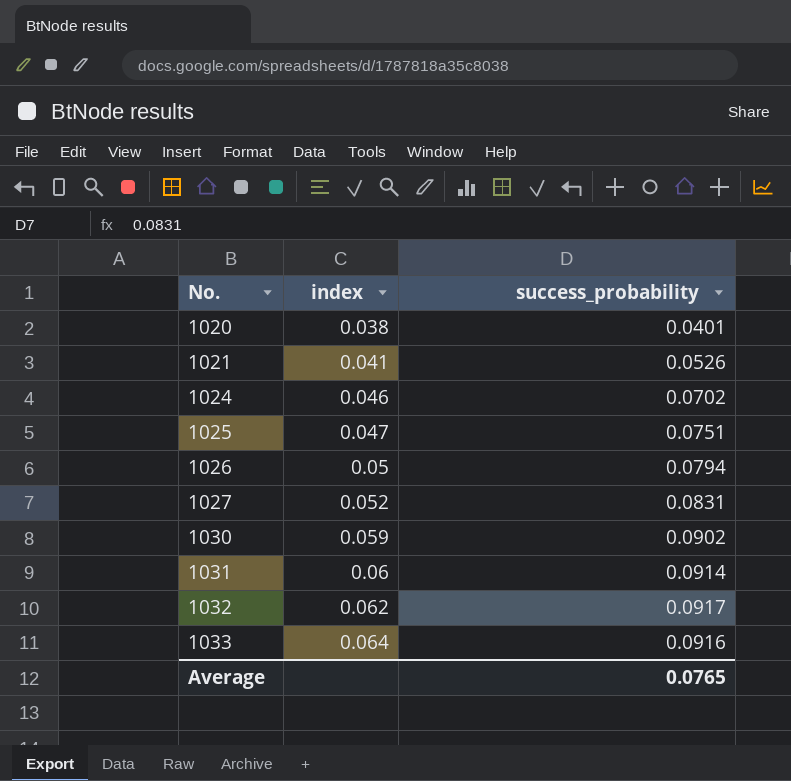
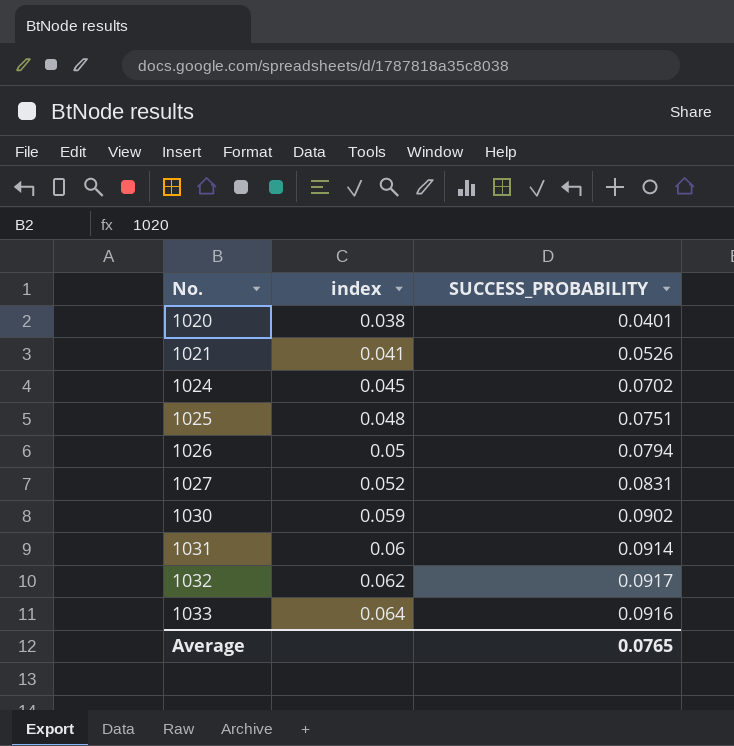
column name: success_probability -> SUCCESS_PROBABILITY
1024 | index: 0.046 -> 0.045
1025 | index: 0.047 -> 0.048

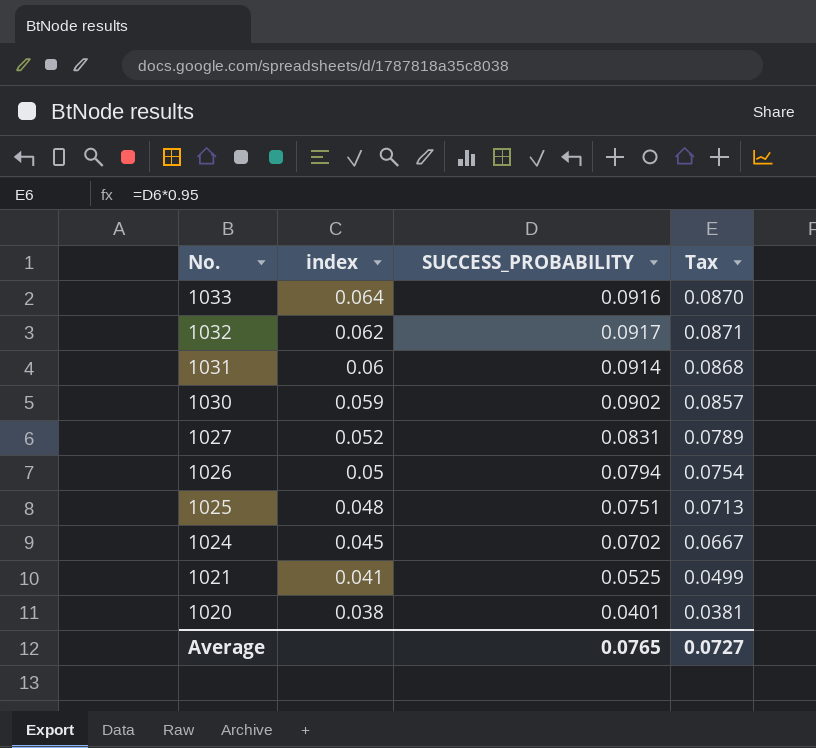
row order: No. ascending -> No. descending
column Tax | formula: none -> [SUCCESS_PROBABILITY] * 0.95
1021 | SUCCESS_PROBABILITY: 0.0526 -> 0.0525

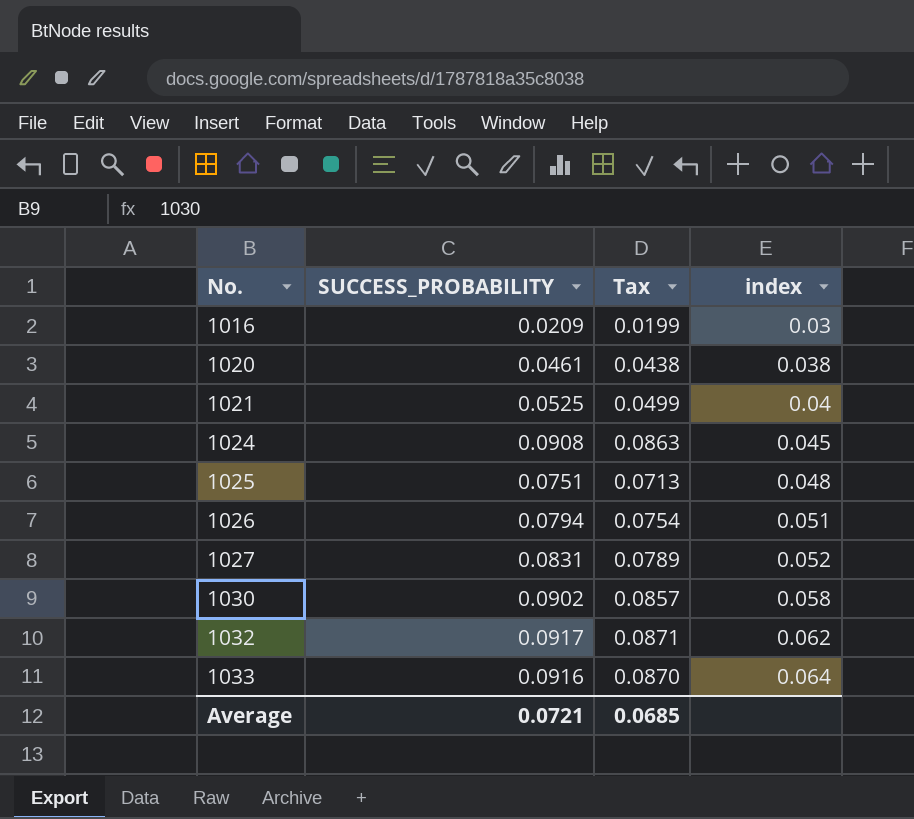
row order: No. descending -> No. ascending
column index | position: 2 -> 4
row 1031: 0.06 | 0.0914 | 0.0868 -> none
row 1016: none -> 0.0209 | 0.0199 | 0.03
1020 | SUCCESS_PROBABILITY: 0.0401 -> 0.0461
1020 | Tax: 0.0381 -> 0.0438
1021 | index: 0.041 -> 0.04
1024 | SUCCESS_PROBABILITY: 0.0702 -> 0.0908
1024 | Tax: 0.0667 -> 0.0863
1026 | index: 0.05 -> 0.051
1030 | index: 0.059 -> 0.058
Average | SUCCESS_PROBABILITY: 0.0765 -> 0.0721
Average | Tax: 0.0727 -> 0.0685

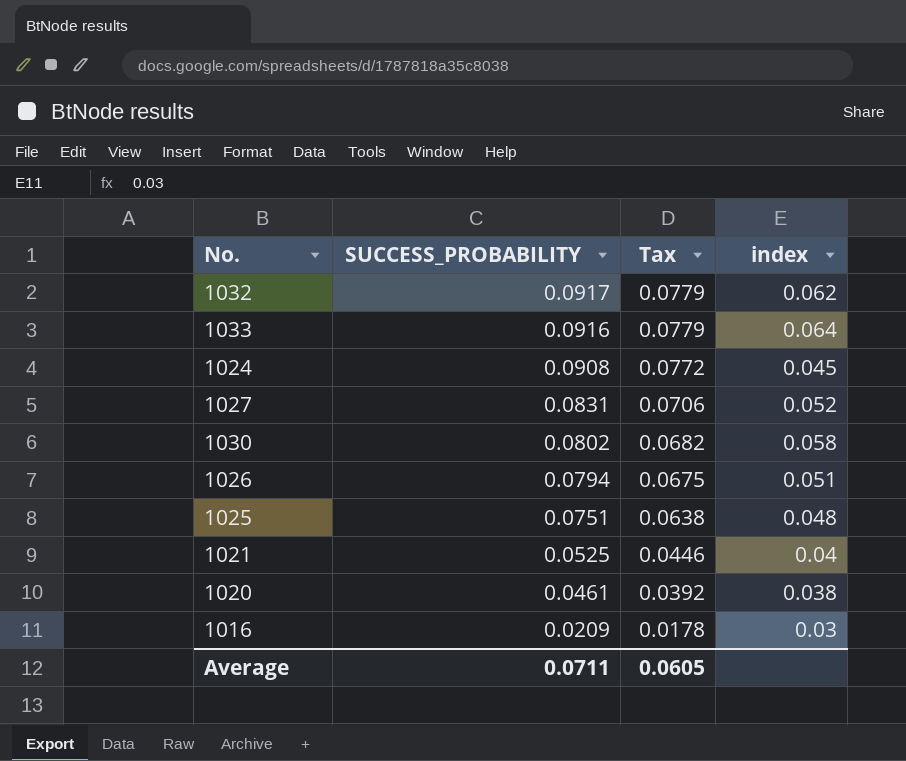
row order: No. ascending -> SUCCESS_PROBABILITY descending
column Tax | formula: [SUCCESS_PROBABILITY] * 0.95 -> [SUCCESS_PROBABILITY] * 0.85
1030 | SUCCESS_PROBABILITY: 0.0902 -> 0.0802
Average | SUCCESS_PROBABILITY: 0.0721 -> 0.0711
Average | Tax: 0.0685 -> 0.0605

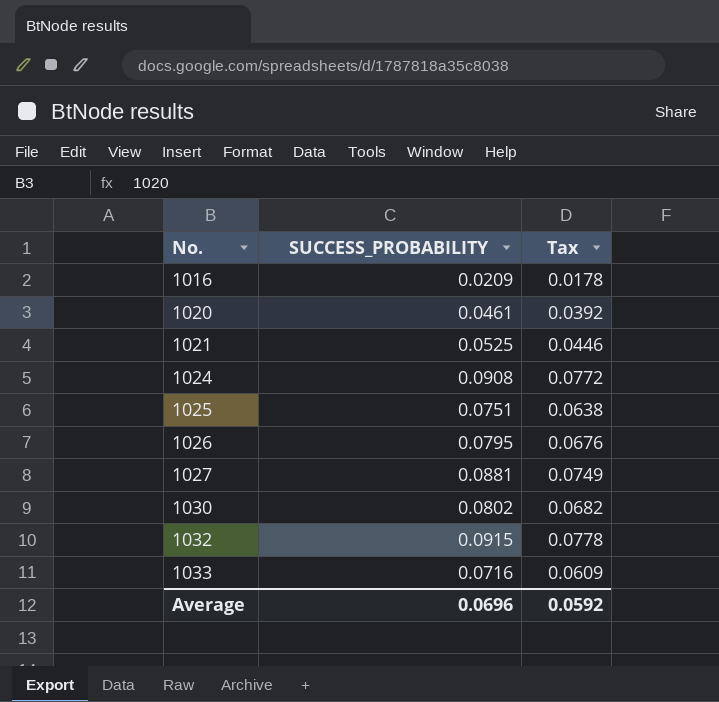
row order: SUCCESS_PROBABILITY descending -> No. ascending
column index | position: 4 -> none
1026 | SUCCESS_PROBABILITY: 0.0794 -> 0.0795
1026 | Tax: 0.0675 -> 0.0676
1027 | SUCCESS_PROBABILITY: 0.0831 -> 0.0881
1027 | Tax: 0.0706 -> 0.0749
1032 | SUCCESS_PROBABILITY: 0.0917 -> 0.0915
1032 | Tax: 0.0779 -> 0.0778
1033 | SUCCESS_PROBABILITY: 0.0916 -> 0.0716
1033 | Tax: 0.0779 -> 0.0609
Average | SUCCESS_PROBABILITY: 0.0711 -> 0.0696
Average | Tax: 0.0605 -> 0.0592

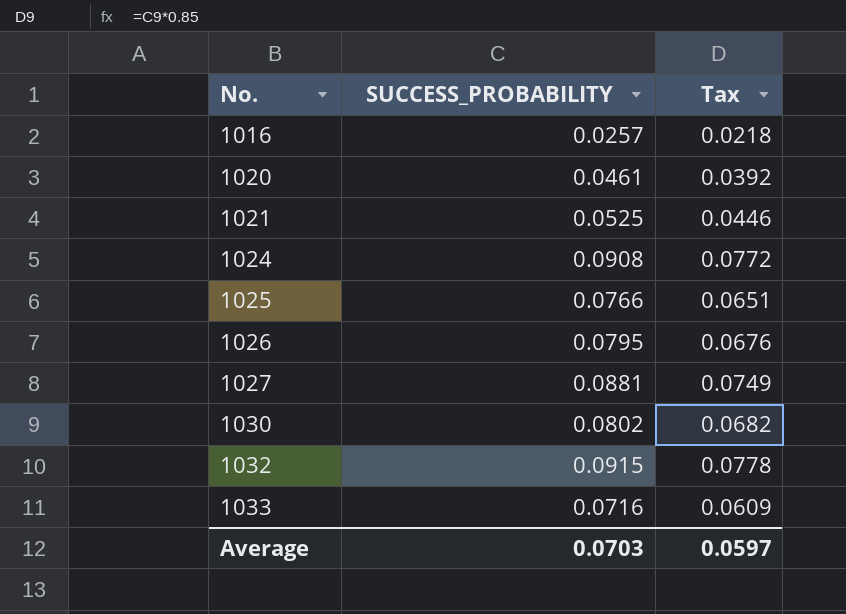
1016 | SUCCESS_PROBABILITY: 0.0209 -> 0.0257
1016 | Tax: 0.0178 -> 0.0218
1025 | SUCCESS_PROBABILITY: 0.0751 -> 0.0766
1025 | Tax: 0.0638 -> 0.0651
Average | SUCCESS_PROBABILITY: 0.0696 -> 0.0703
Average | Tax: 0.0592 -> 0.0597

